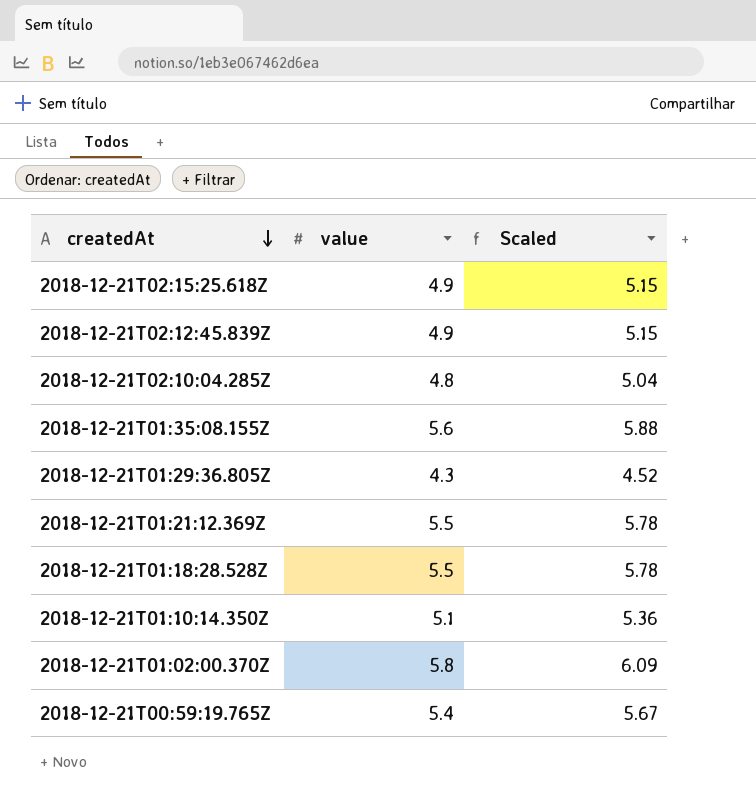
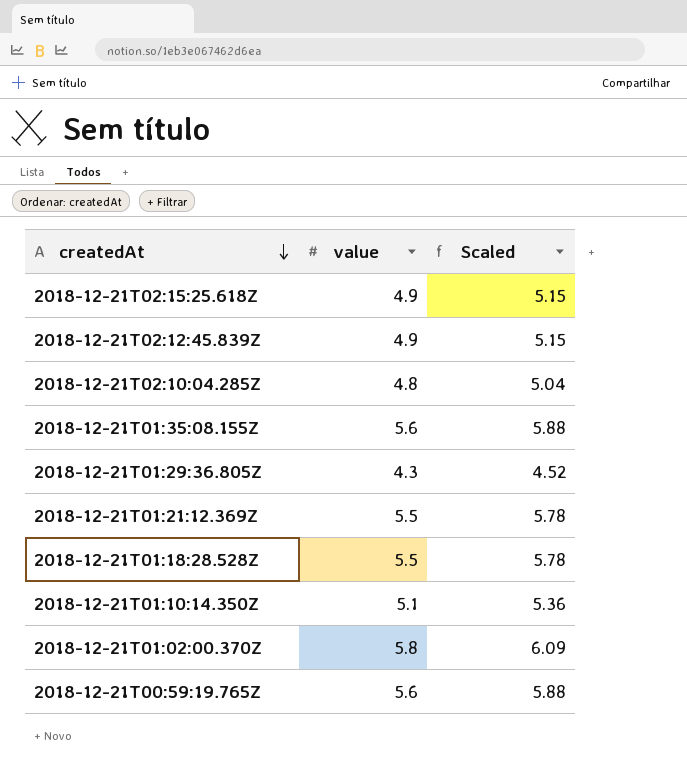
2018-12-21T00:59:19.765Z | value: 5.4 -> 5.6
2018-12-21T00:59:19.765Z | Scaled: 5.67 -> 5.88

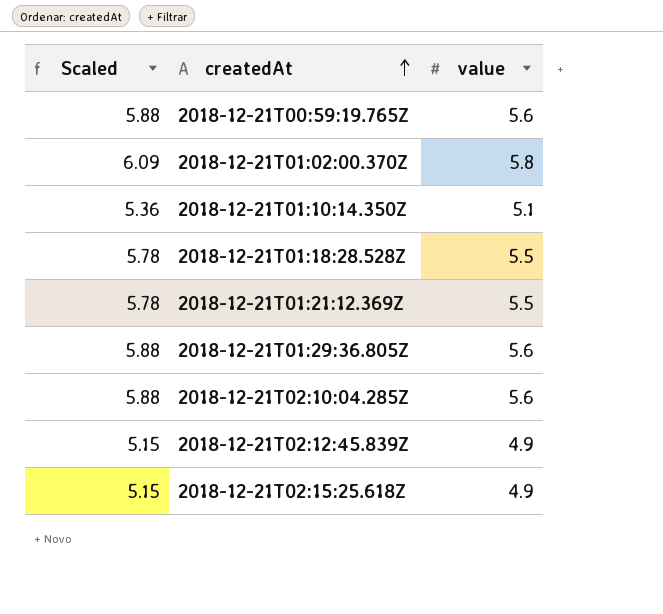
row order: createdAt descending -> createdAt ascending
column Scaled | position: 3 -> 1
row 2018-12-21T01:35:08.155Z: 5.6 | 5.88 -> none
2018-12-21T01:29:36.805Z | Scaled: 4.52 -> 5.88
2018-12-21T01:29:36.805Z | value: 4.3 -> 5.6
2018-12-21T02:10:04.285Z | Scaled: 5.04 -> 5.88
2018-12-21T02:10:04.285Z | value: 4.8 -> 5.6

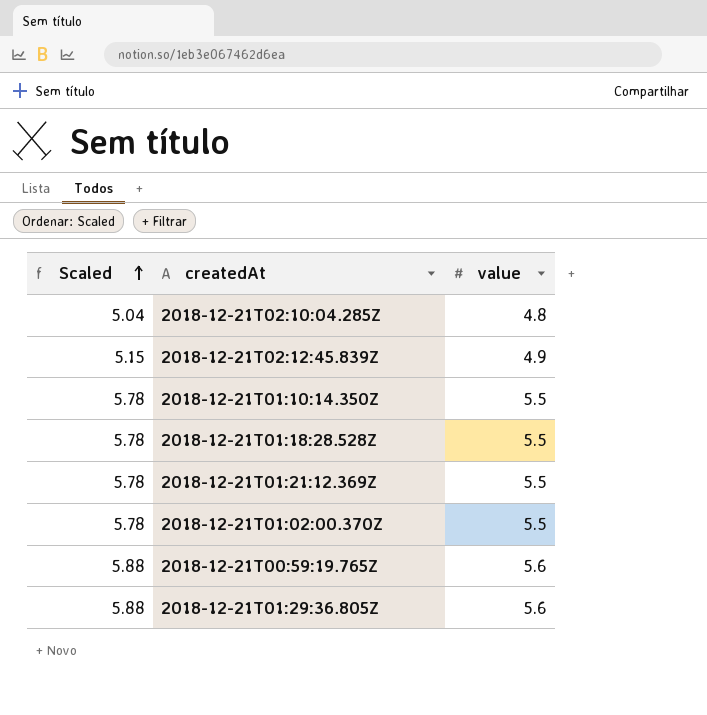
row order: createdAt ascending -> Scaled ascending
row 2018-12-21T02:15:25.618Z: 5.15 | 4.9 -> none
2018-12-21T02:10:04.285Z | Scaled: 5.88 -> 5.04
2018-12-21T02:10:04.285Z | value: 5.6 -> 4.8
2018-12-21T01:10:14.350Z | Scaled: 5.36 -> 5.78
2018-12-21T01:10:14.350Z | value: 5.1 -> 5.5
2018-12-21T01:02:00.370Z | Scaled: 6.09 -> 5.78
2018-12-21T01:02:00.370Z | value: 5.8 -> 5.5

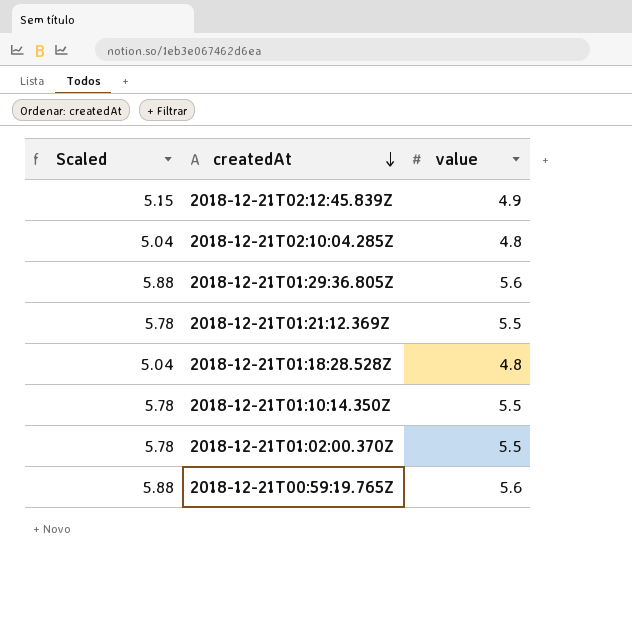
row order: Scaled ascending -> createdAt descending
2018-12-21T01:18:28.528Z | Scaled: 5.78 -> 5.04
2018-12-21T01:18:28.528Z | value: 5.5 -> 4.8

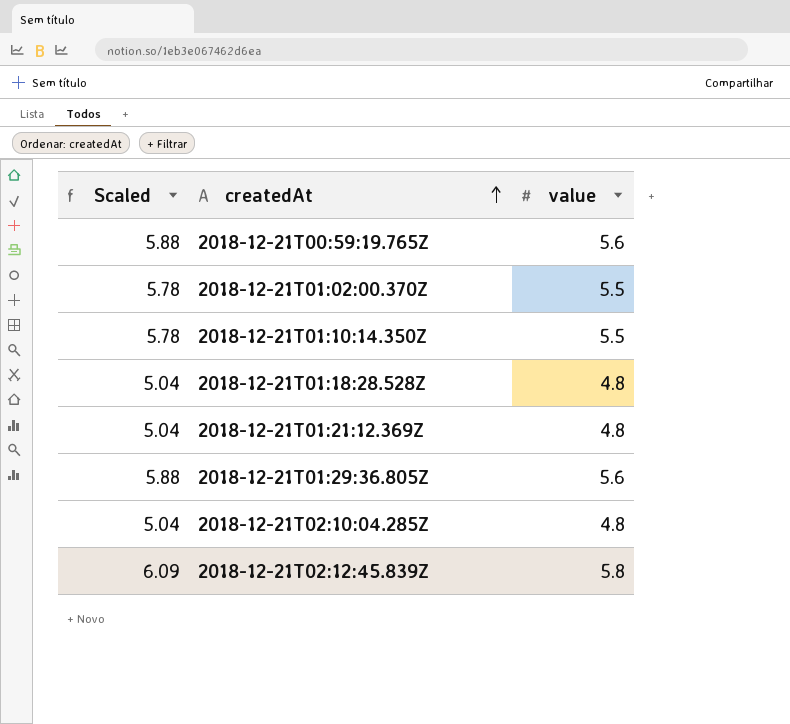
row order: createdAt descending -> createdAt ascending
2018-12-21T01:21:12.369Z | Scaled: 5.78 -> 5.04
2018-12-21T01:21:12.369Z | value: 5.5 -> 4.8
2018-12-21T02:12:45.839Z | Scaled: 5.15 -> 6.09
2018-12-21T02:12:45.839Z | value: 4.9 -> 5.8

